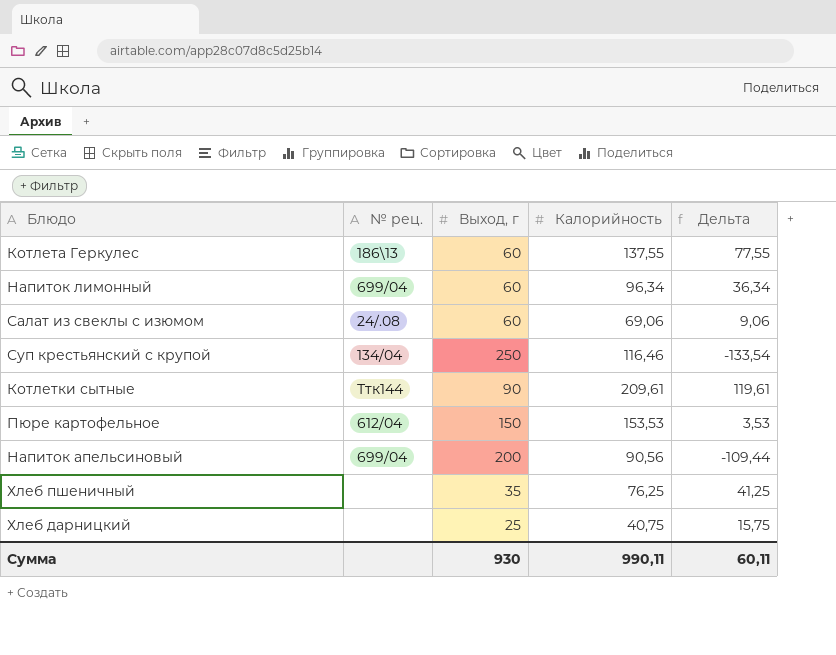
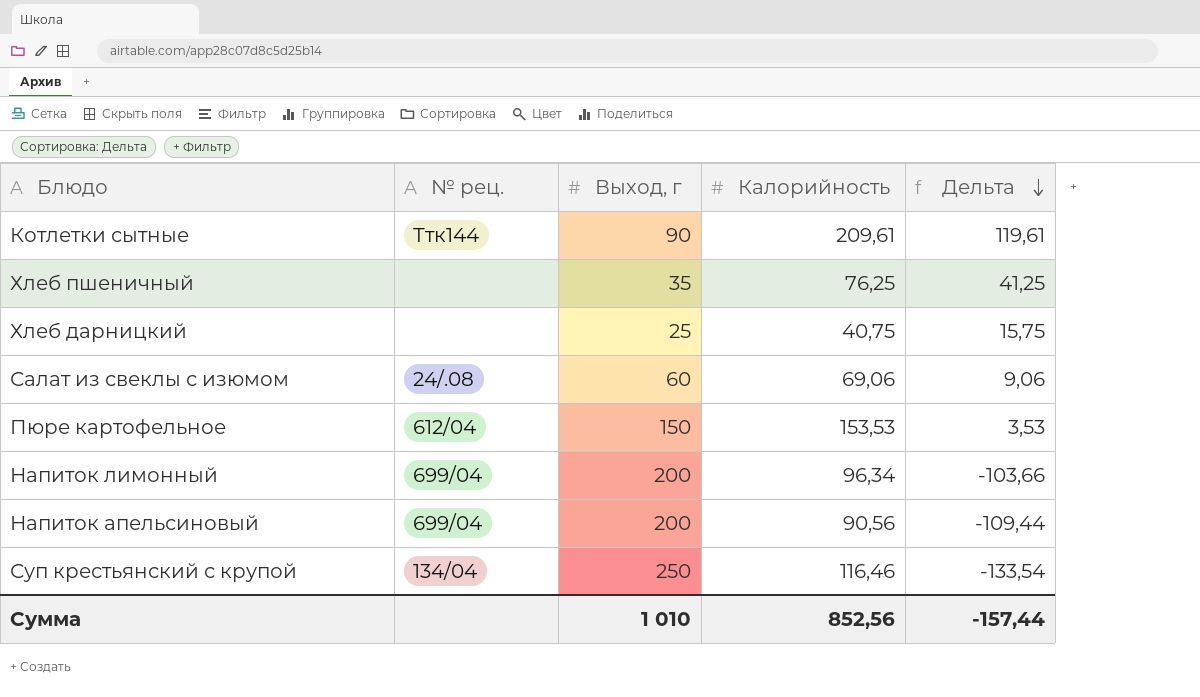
row order: none -> Дельта descending
row Котлета Геркулес: 186\13 | 60 | 137,55 | 77,55 -> none
Напиток лимонный | Выход, г: 60 -> 200
Напиток лимонный | Дельта: 36,34 -> -103,66
Сумма | Выход, г: 930 -> 1 010
Сумма | Калорийность: 990,11 -> 852,56
Сумма | Дельта: 60,11 -> -157,44

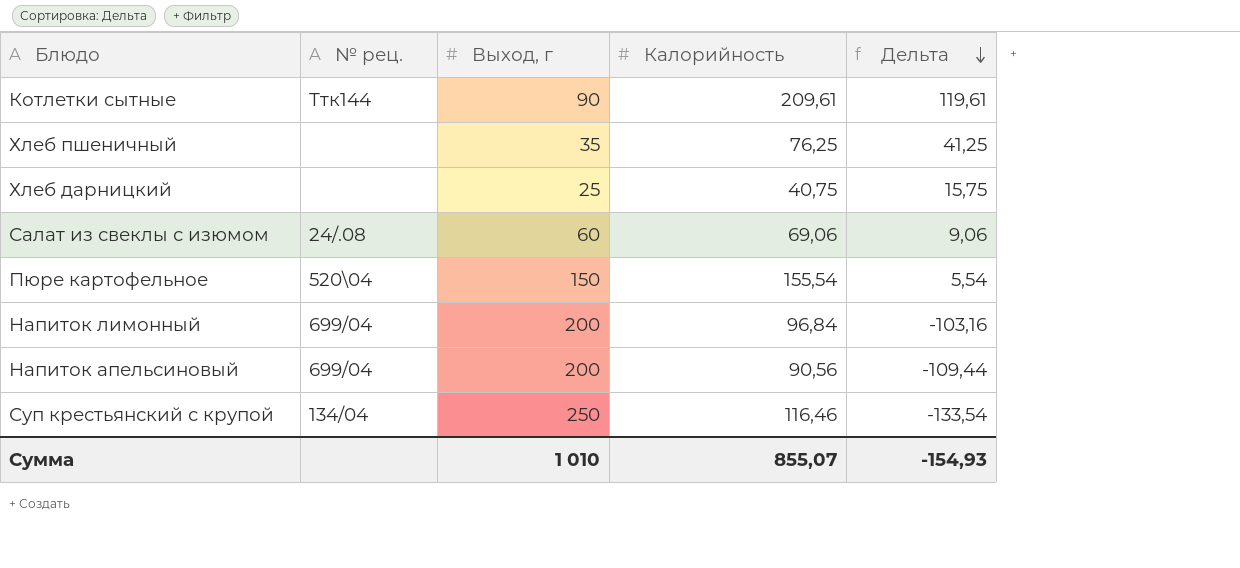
Пюре картофельное | № рец.: 612/04 -> 520\04
Пюре картофельное | Калорийность: 153,53 -> 155,54
Пюре картофельное | Дельта: 3,53 -> 5,54
Напиток лимонный | Калорийность: 96,34 -> 96,84
Напиток лимонный | Дельта: -103,66 -> -103,16
Сумма | Калорийность: 852,56 -> 855,07
Сумма | Дельта: -157,44 -> -154,93

